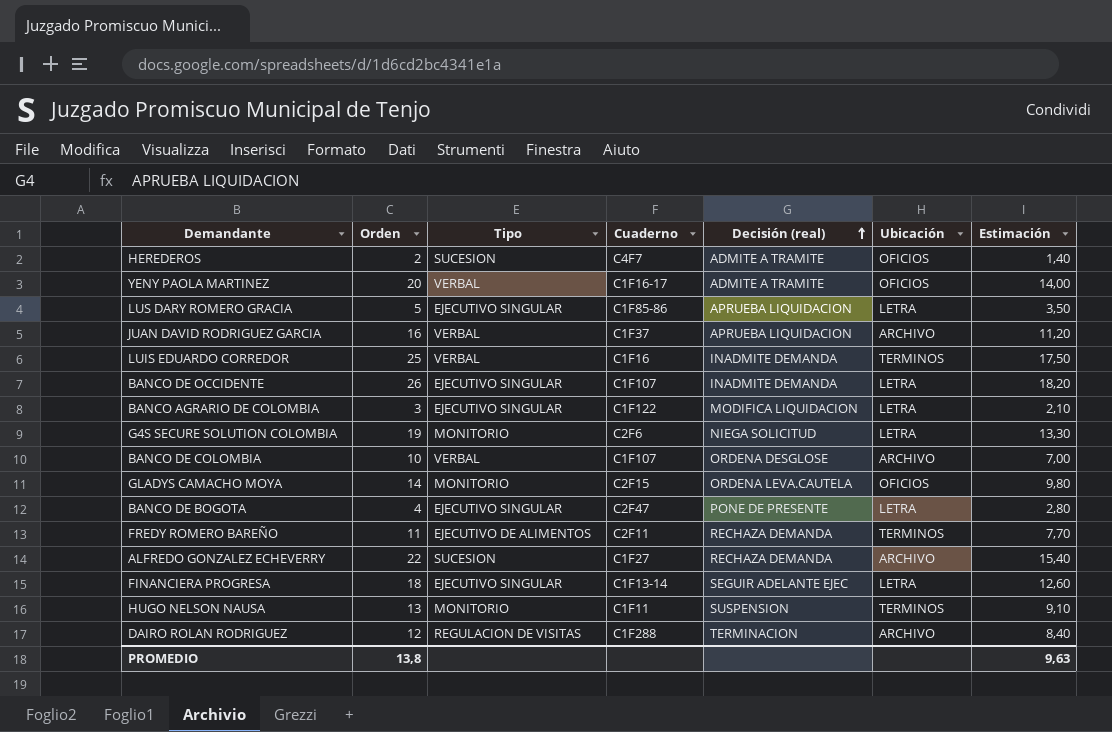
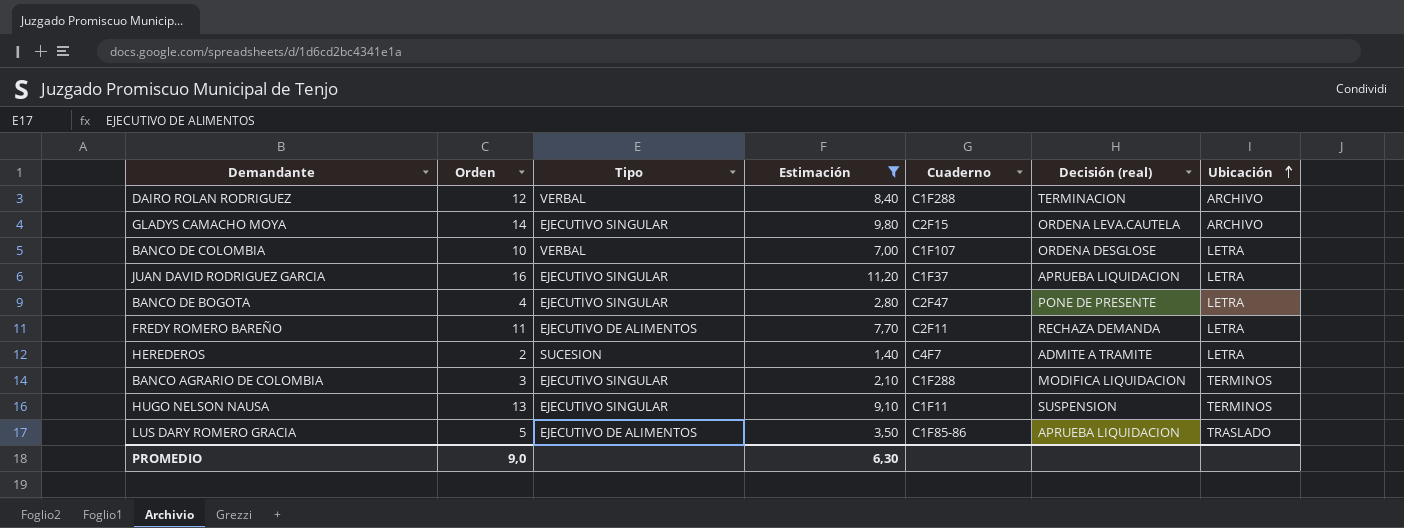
filter: none -> Estimación <= 11,20
row order: Decisión (real) ascending -> Ubicación ascending
column Estimación | position: 7 -> 4
DAIRO ROLAN RODRIGUEZ | Tipo: REGULACION DE VISITAS -> VERBAL
GLADYS CAMACHO MOYA | Tipo: MONITORIO -> EJECUTIVO SINGULAR
GLADYS CAMACHO MOYA | Ubicación: OFICIOS -> ARCHIVO
BANCO DE COLOMBIA | Ubicación: ARCHIVO -> LETRA
JUAN DAVID RODRIGUEZ GARCIA | Tipo: VERBAL -> EJECUTIVO SINGULAR
JUAN DAVID RODRIGUEZ GARCIA | Ubicación: ARCHIVO -> LETRA
FREDY ROMERO BAREÑO | Ubicación: TERMINOS -> LETRA
HEREDEROS | Ubicación: OFICIOS -> LETRA
BANCO AGRARIO DE COLOMBIA | Cuaderno: C1F122 -> C1F288
BANCO AGRARIO DE COLOMBIA | Ubicación: LETRA -> TERMINOS
HUGO NELSON NAUSA | Tipo: MONITORIO -> EJECUTIVO SINGULAR
LUS DARY ROMERO GRACIA | Tipo: EJECUTIVO SINGULAR -> EJECUTIVO DE ALIMENTOS
LUS DARY ROMERO GRACIA | Ubicación: LETRA -> TRASLADO
PROMEDIO | Orden: 13,8 -> 9,0
PROMEDIO | Estimación: 9,63 -> 6,30

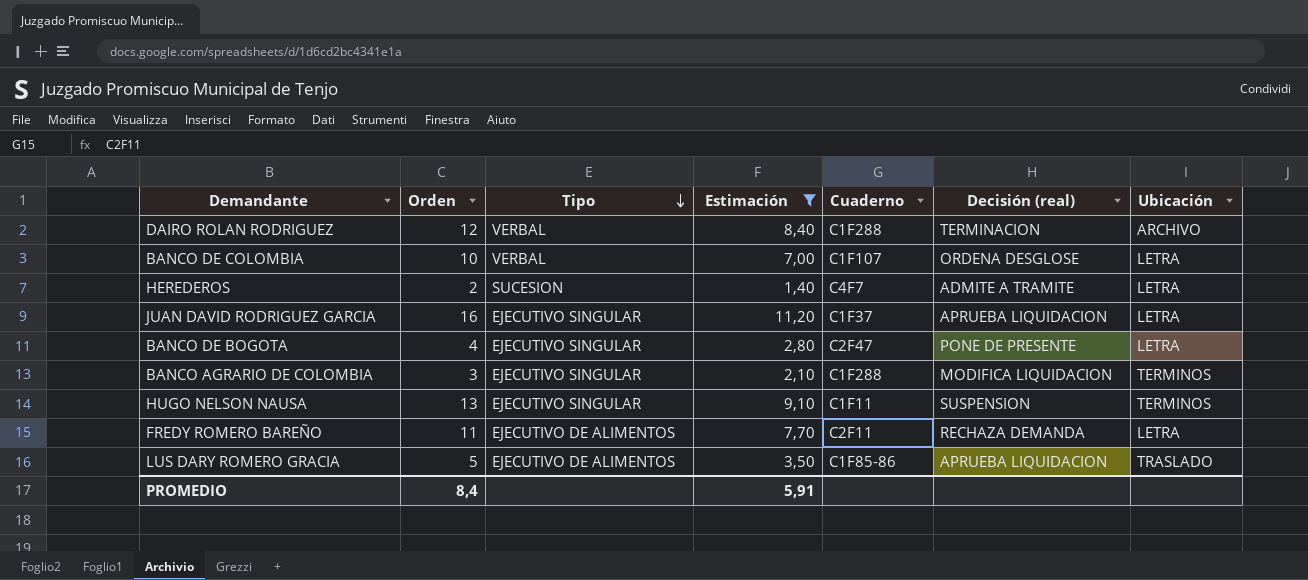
row order: Ubicación ascending -> Tipo descending
row GLADYS CAMACHO MOYA: 14 | EJECUTIVO SINGULAR | 9,80 | C2F15 | ORDENA LEVA.CAUTELA | ARCHIVO -> none
PROMEDIO | Orden: 9,0 -> 8,4
PROMEDIO | Estimación: 6,30 -> 5,91

